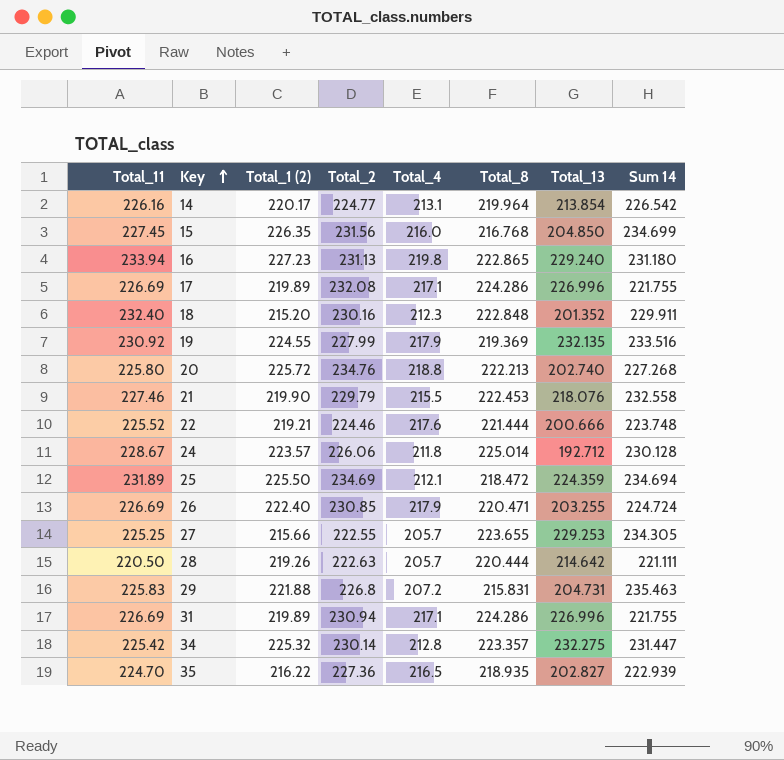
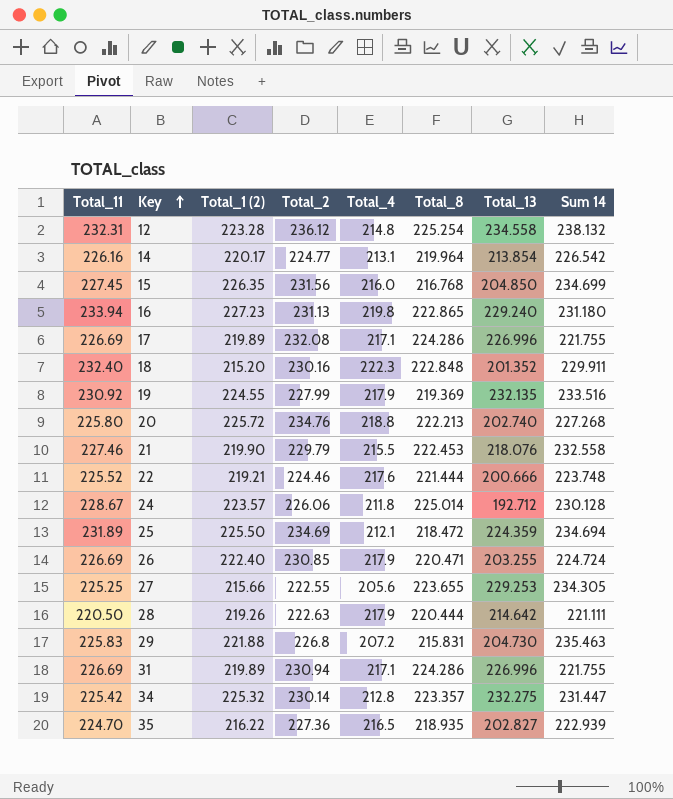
row 12: none -> 232.31 | 223.28 | 236.12 | 214.8 | 225.254 | 234.558 | 238.132
18 | Total_4: 212.3 -> 222.3
27 | Total_4: 205.7 -> 205.6
28 | Total_4: 205.7 -> 217.9
29 | Total_13: 204.731 -> 204.730

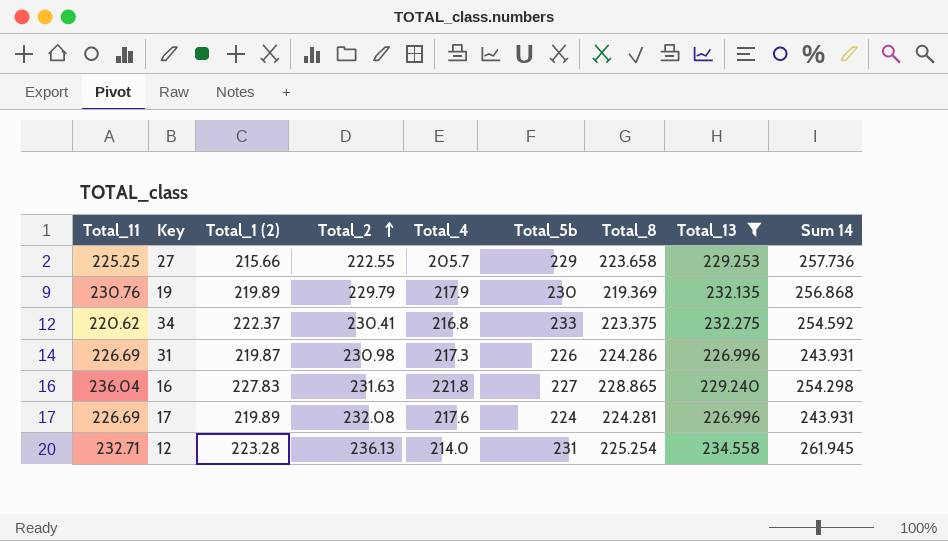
filter: none -> Total_13 >= 226.996
row order: Key ascending -> Total_2 ascending
column Total_5b | position: none -> 6
27 | Total_4: 205.6 -> 205.7
27 | Total_8: 223.655 -> 223.658
27 | Sum 14: 234.305 -> 257.736
19 | Total_11: 230.92 -> 230.76
19 | Total_1 (2): 224.55 -> 219.89
19 | Total_2: 227.99 -> 229.79
19 | Sum 14: 233.516 -> 256.868
34 | Total_11: 225.42 -> 220.62
34 | Total_1 (2): 225.32 -> 222.37
34 | Total_2: 230.14 -> 230.41
34 | Total_4: 212.8 -> 216.8
34 | Total_8: 223.357 -> 223.375
34 | Sum 14: 231.447 -> 254.592
31 | Total_1 (2): 219.89 -> 219.87
31 | Total_2: 230.94 -> 230.98
31 | Total_4: 217.1 -> 217.3
31 | Sum 14: 221.755 -> 243.931
16 | Total_11: 233.94 -> 236.04
16 | Total_1 (2): 227.23 -> 227.83
16 | Total_2: 231.13 -> 231.63
16 | Total_4: 219.8 -> 221.8
16 | Total_8: 222.865 -> 228.865
16 | Sum 14: 231.180 -> 254.298
17 | Total_4: 217.1 -> 217.6
17 | Total_8: 224.286 -> 224.281
17 | Sum 14: 221.755 -> 243.931
12 | Total_11: 232.31 -> 232.71
12 | Total_2: 236.12 -> 236.13
12 | Total_4: 214.8 -> 214.0
12 | Sum 14: 238.132 -> 261.945

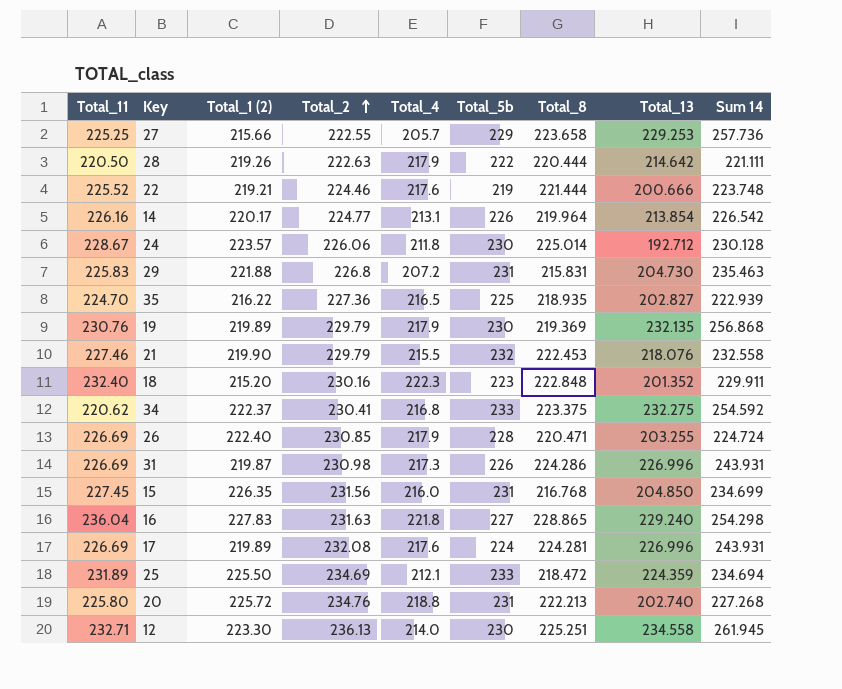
filter: Total_13 >= 226.996 -> none
12 | Total_1 (2): 223.28 -> 223.30
12 | Total_5b: 231 -> 230
12 | Total_8: 225.254 -> 225.251

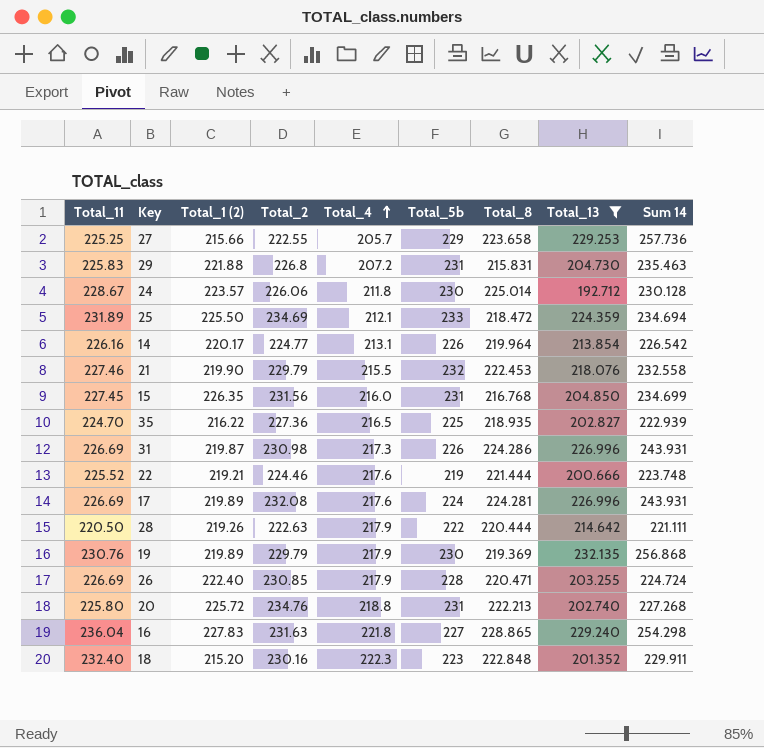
filter: none -> Total_13 <= 232.135
row order: Total_2 ascending -> Total_4 ascending

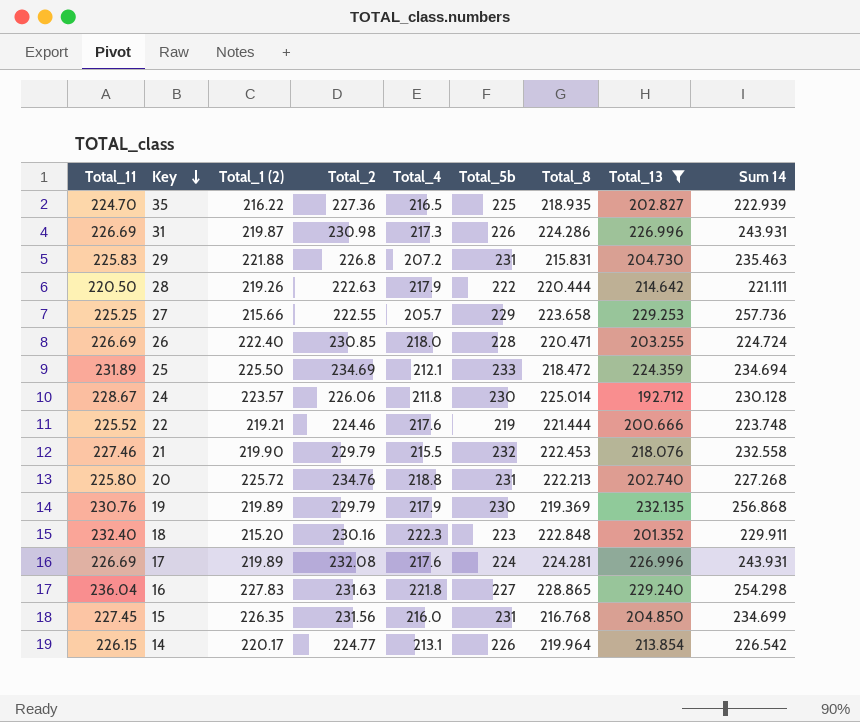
row order: Total_4 ascending -> Key descending
26 | Total_4: 217.9 -> 218.0
14 | Total_11: 226.16 -> 226.15

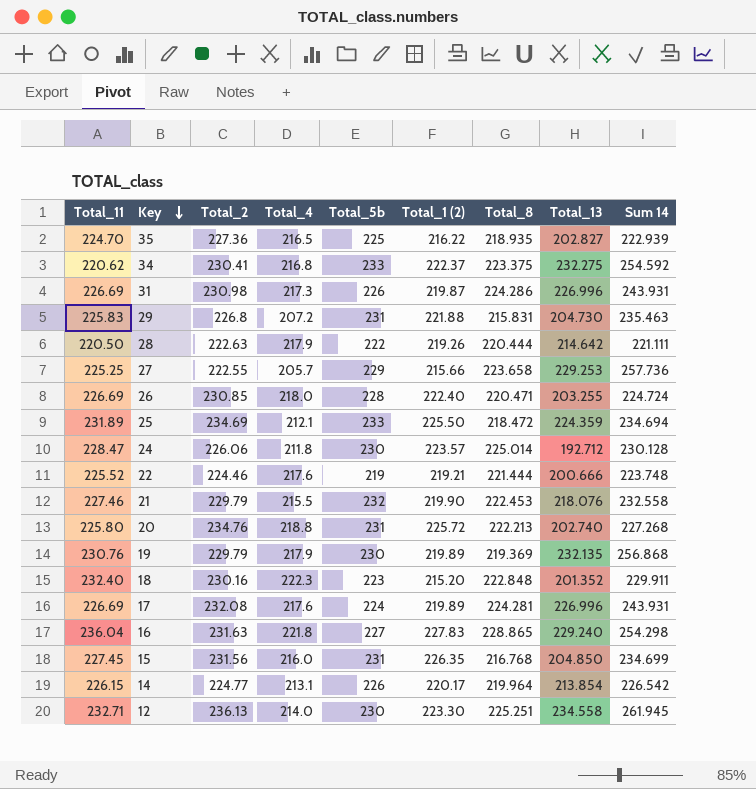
filter: Total_13 <= 232.135 -> none
column Total_1 (2) | position: 3 -> 6
24 | Total_11: 228.67 -> 228.47

